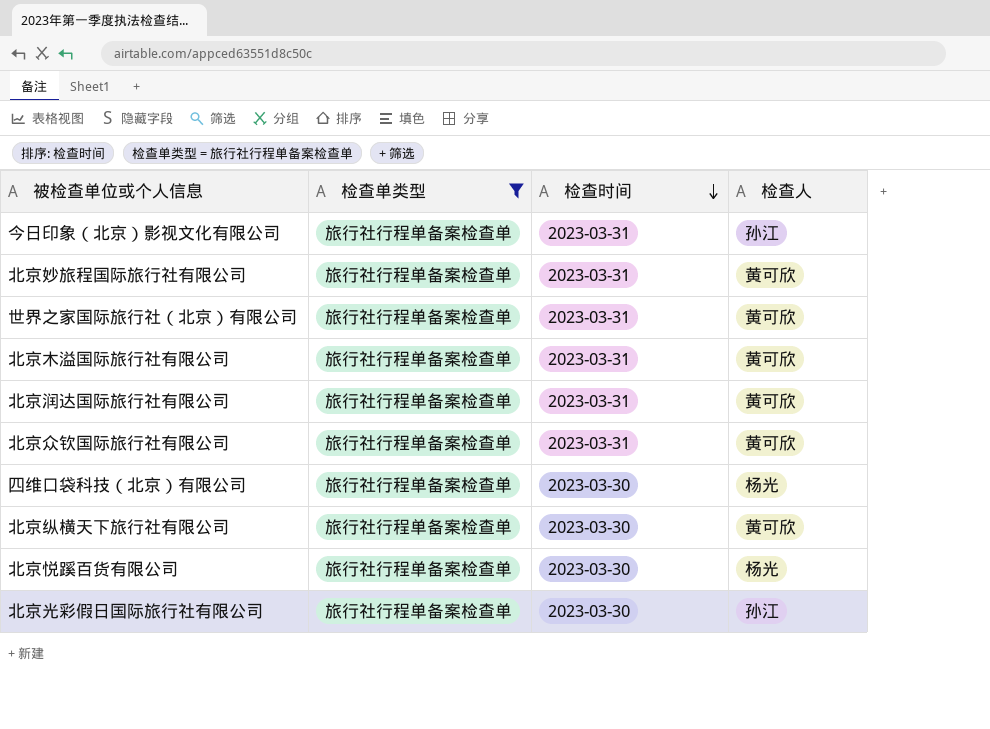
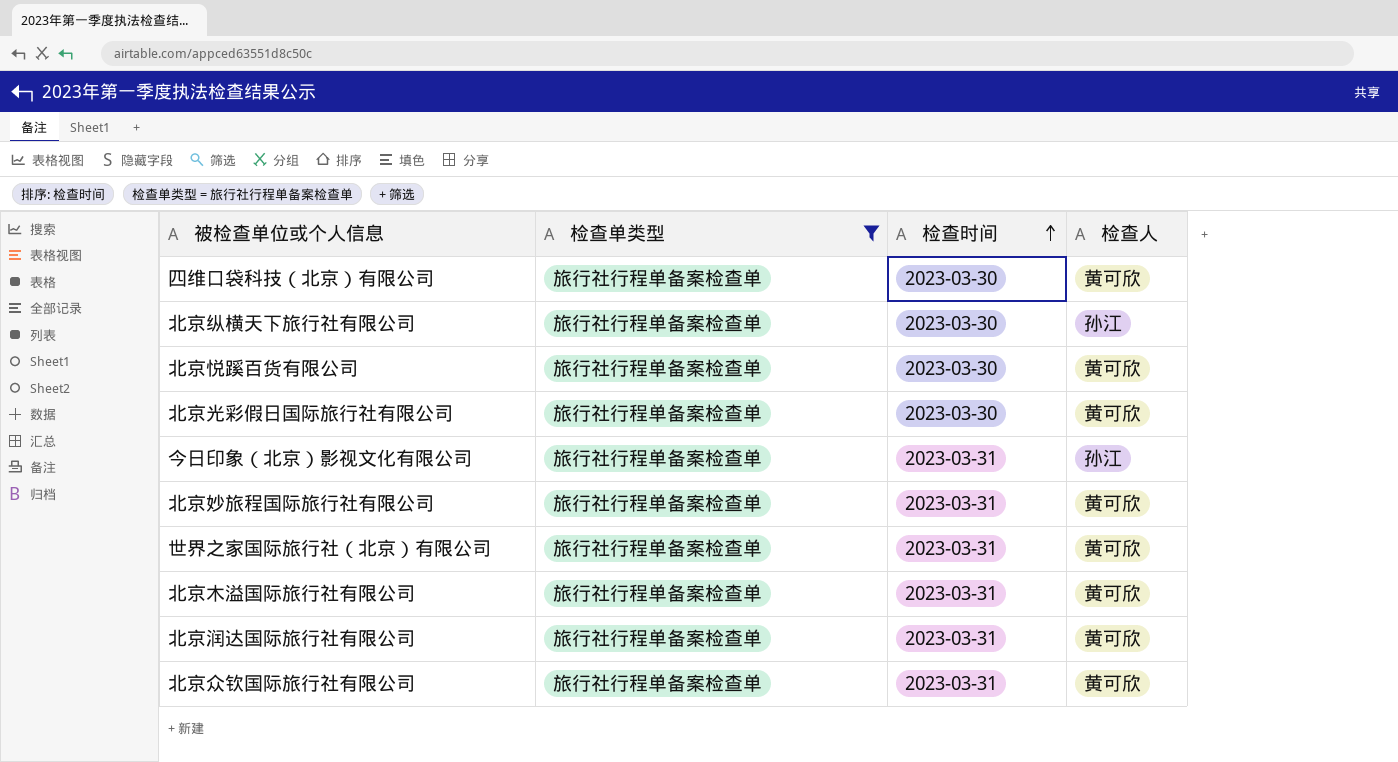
row order: 检查时间 descending -> 检查时间 ascending
四维口袋科技（北京）有限公司 | 检查人: 杨光 -> 黄可欣
北京纵横天下旅行社有限公司 | 检查人: 黄可欣 -> 孙江
北京悦蹊百货有限公司 | 检查人: 杨光 -> 黄可欣
北京光彩假日国际旅行社有限公司 | 检查人: 孙江 -> 黄可欣

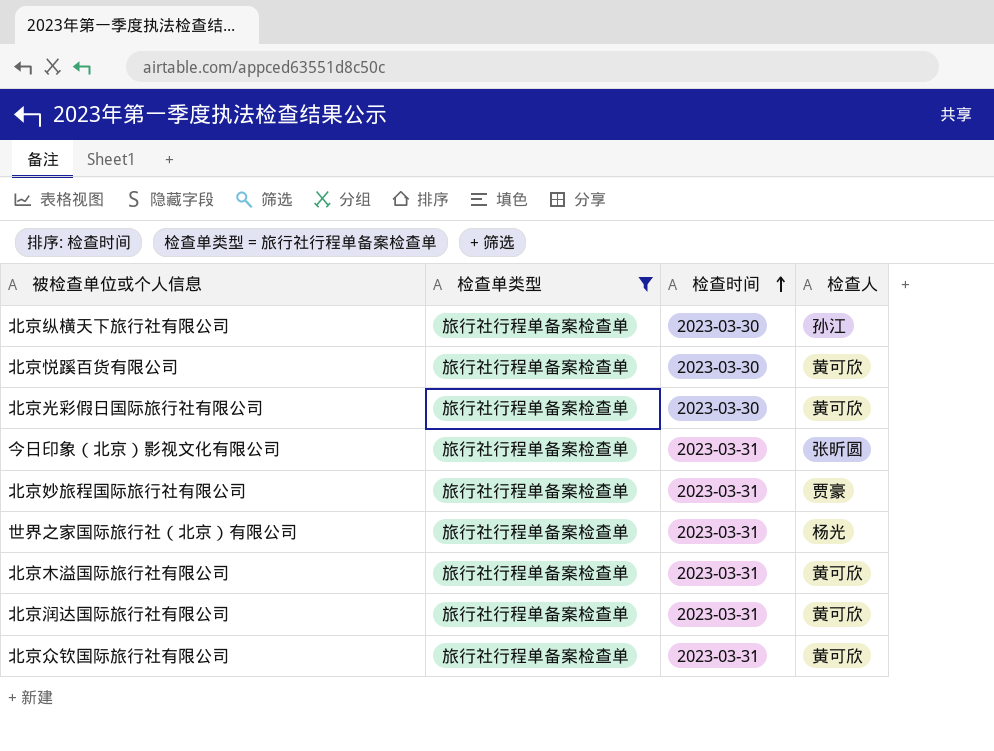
row 四维口袋科技（北京）有限公司: 旅行社行程单备案检查单 | 2023-03-30 | 黄可欣 -> none
今日印象（北京）影视文化有限公司 | 检查人: 孙江 -> 张昕圆
北京妙旅程国际旅行社有限公司 | 检查人: 黄可欣 -> 贾豪
世界之家国际旅行社（北京）有限公司 | 检查人: 黄可欣 -> 杨光

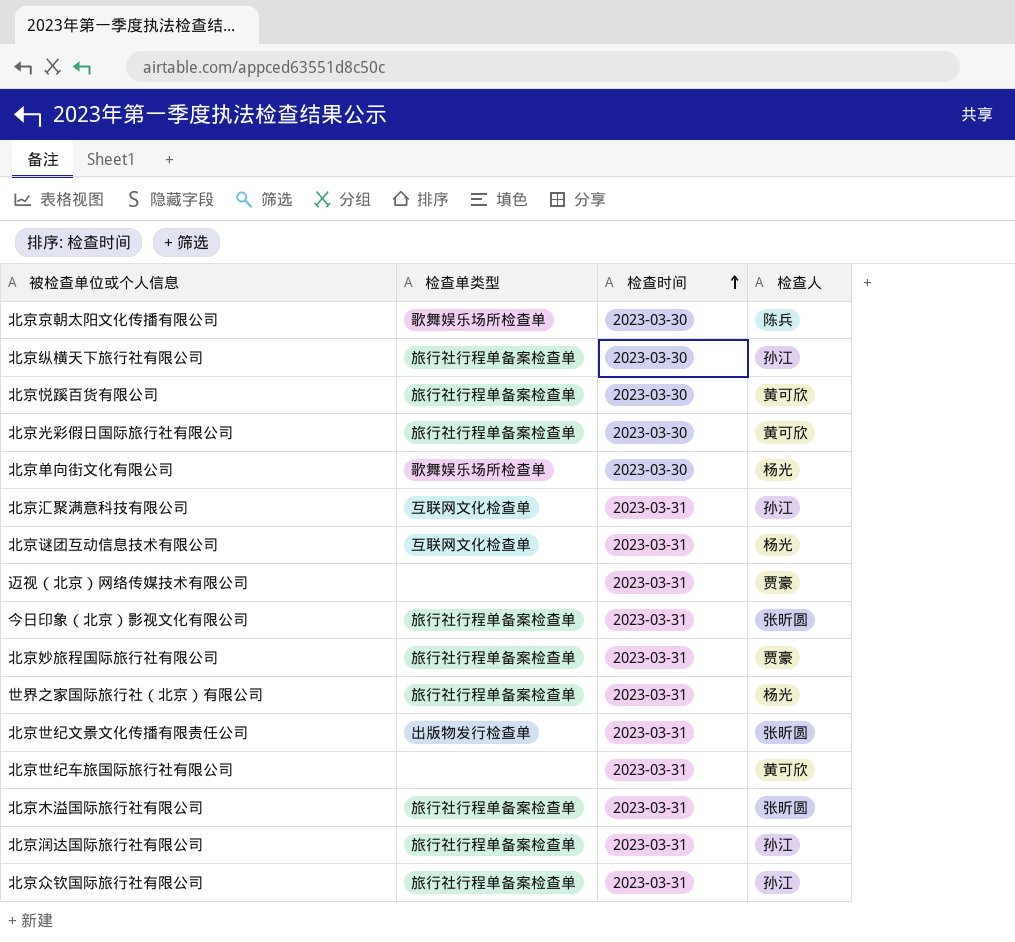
filter: 检查单类型 = 旅行社行程单备案检查单 -> none
北京木溢国际旅行社有限公司 | 检查人: 黄可欣 -> 张昕圆
北京润达国际旅行社有限公司 | 检查人: 黄可欣 -> 孙江
北京众钦国际旅行社有限公司 | 检查人: 黄可欣 -> 孙江

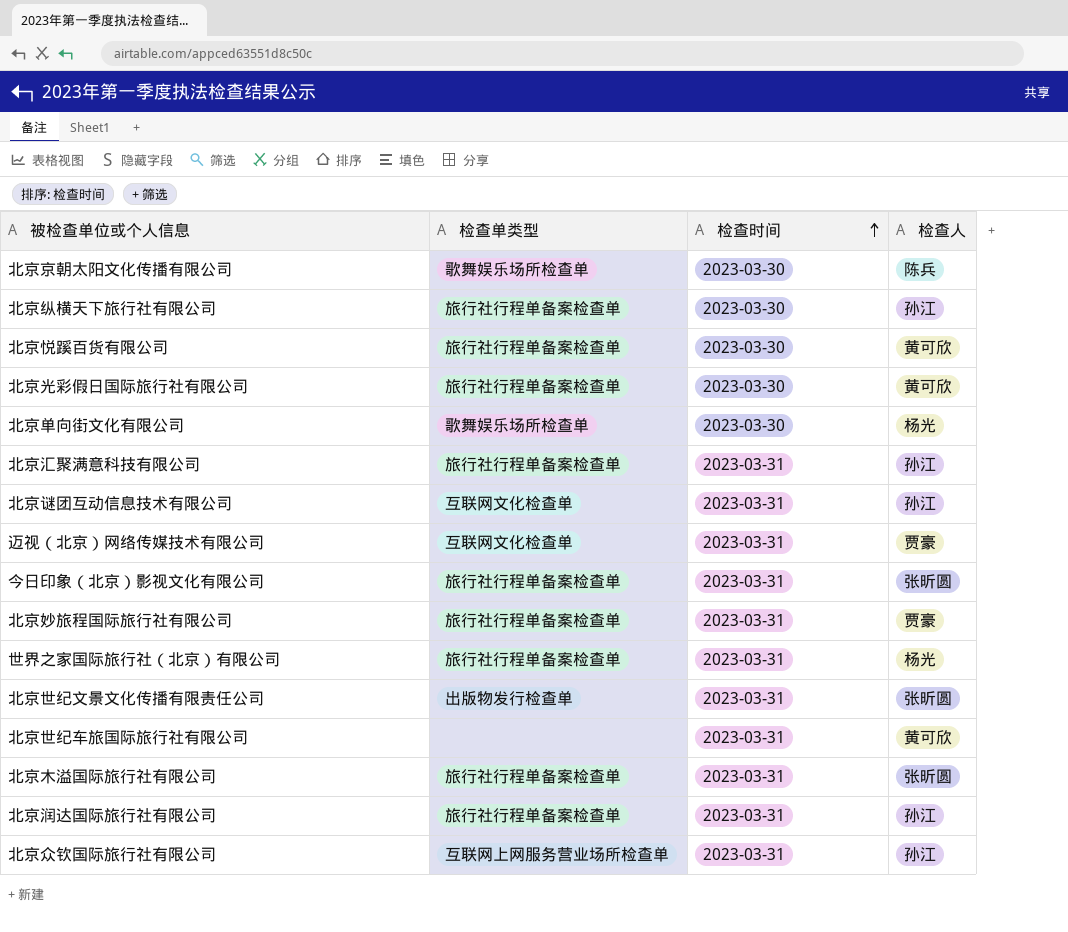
北京汇聚满意科技有限公司 | 检查单类型: 互联网文化检查单 -> 旅行社行程单备案检查单
北京谜团互动信息技术有限公司 | 检查人: 杨光 -> 孙江
迈视（北京）网络传媒技术有限公司 | 检查单类型: none -> 互联网文化检查单
北京众钦国际旅行社有限公司 | 检查单类型: 旅行社行程单备案检查单 -> 互联网上网服务营业场所检查单

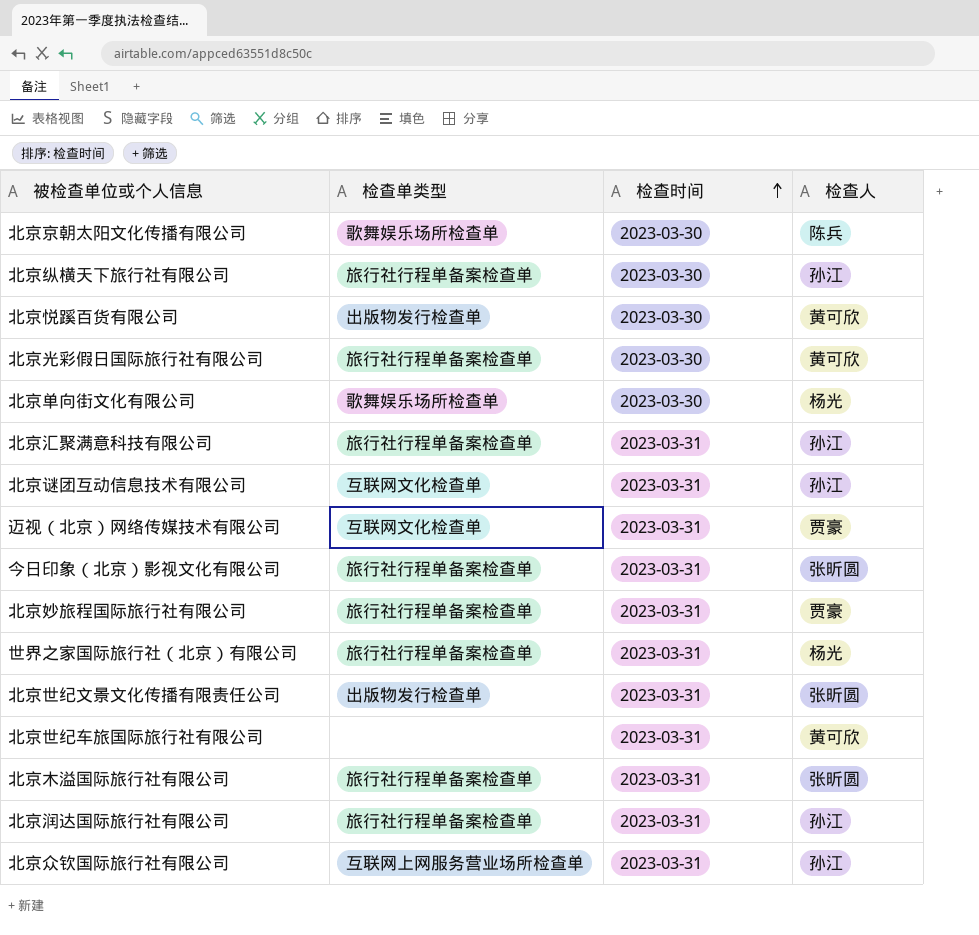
北京悦蹊百货有限公司 | 检查单类型: 旅行社行程单备案检查单 -> 出版物发行检查单

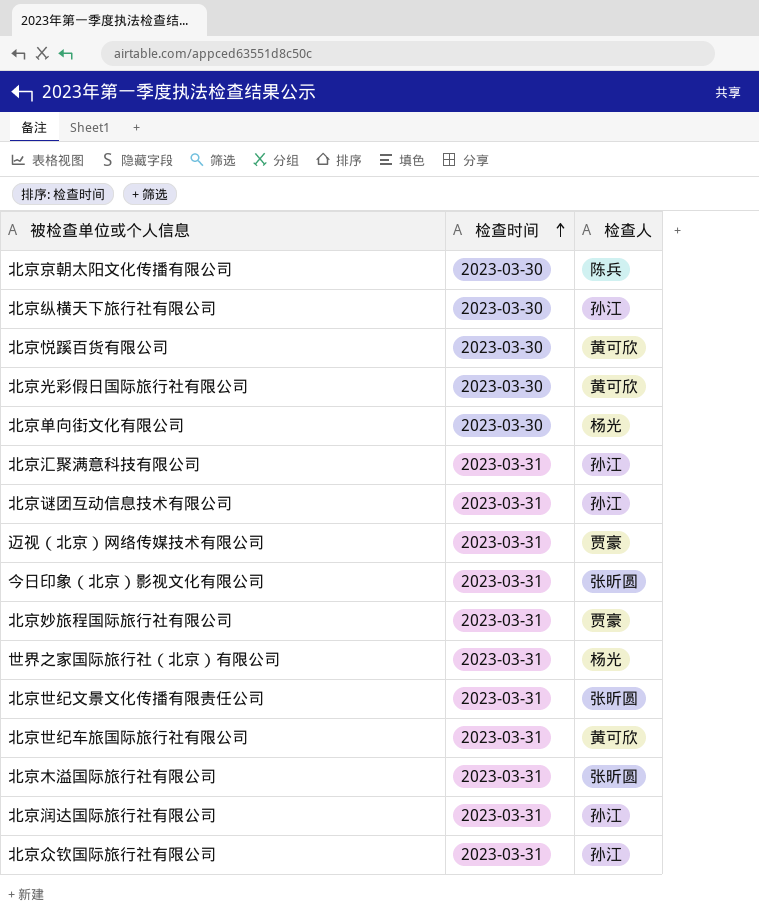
column 检查单类型 | position: 2 -> none

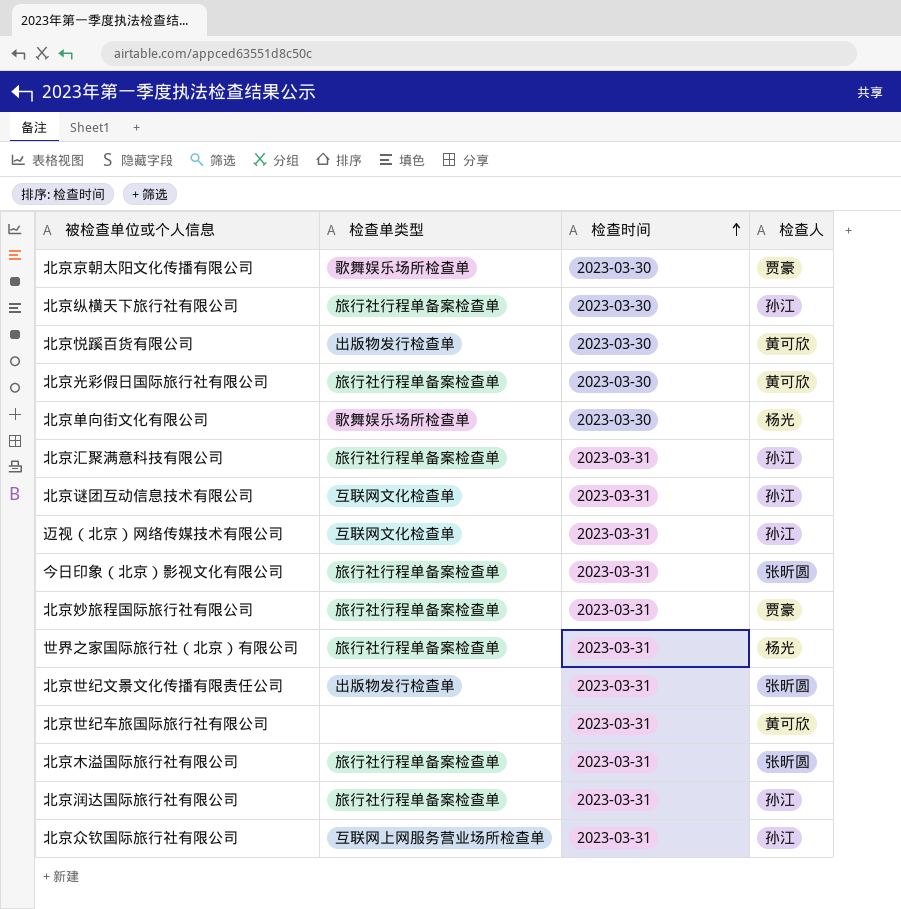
column 检查单类型 | position: none -> 2
北京京朝太阳文化传播有限公司 | 检查人: 陈兵 -> 贾豪
迈视（北京）网络传媒技术有限公司 | 检查人: 贾豪 -> 孙江

